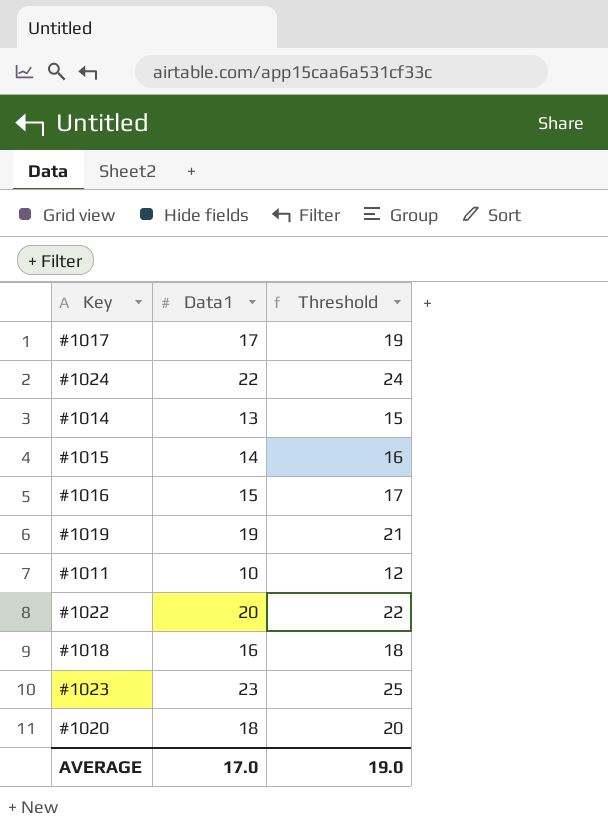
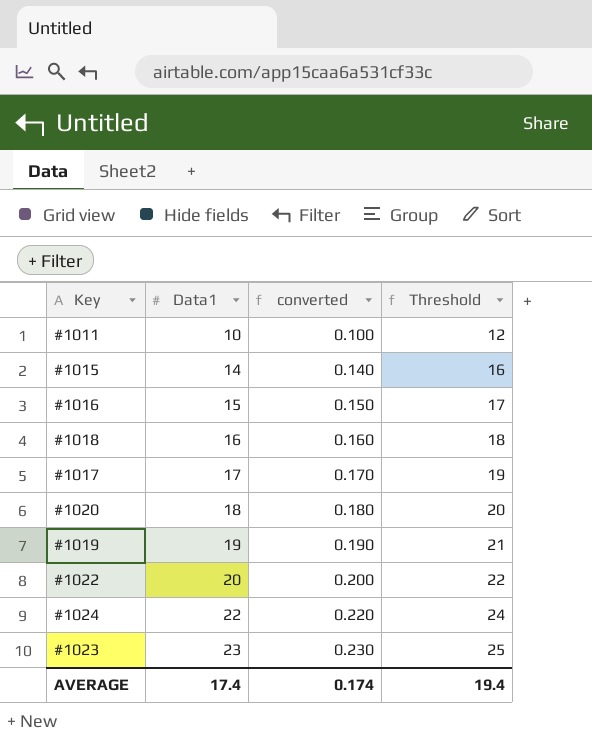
row order: none -> Data1 ascending
column converted | formula: none -> [Data1] * 0.01
row #1014: 13 | 15 -> none
AVERAGE | Data1: 17.0 -> 17.4
AVERAGE | Threshold: 19.0 -> 19.4

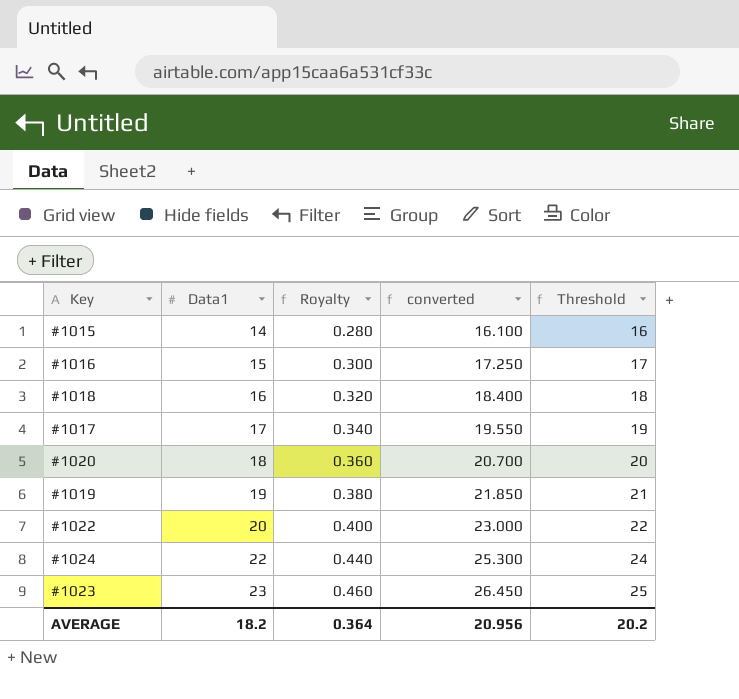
column Royalty | formula: none -> [Data1] * 0.02
column converted | formula: [Data1] * 0.01 -> [Data1] * 1.15
row #1011: 10 | 0.100 | 12 -> none
AVERAGE | Data1: 17.4 -> 18.2
AVERAGE | converted: 0.174 -> 20.956
AVERAGE | Threshold: 19.4 -> 20.2

